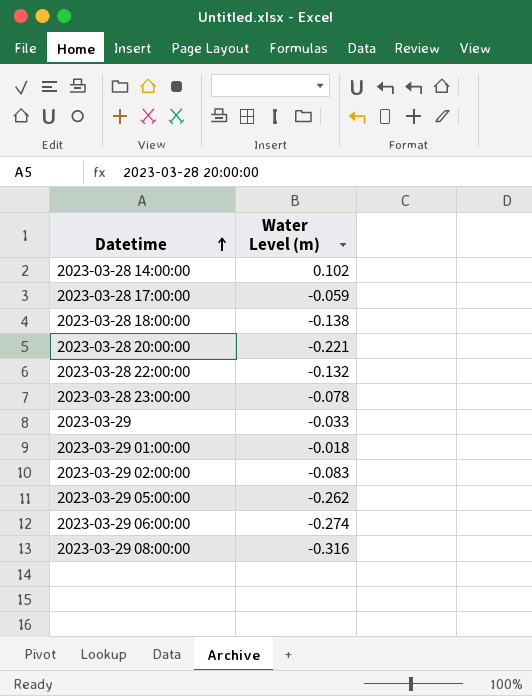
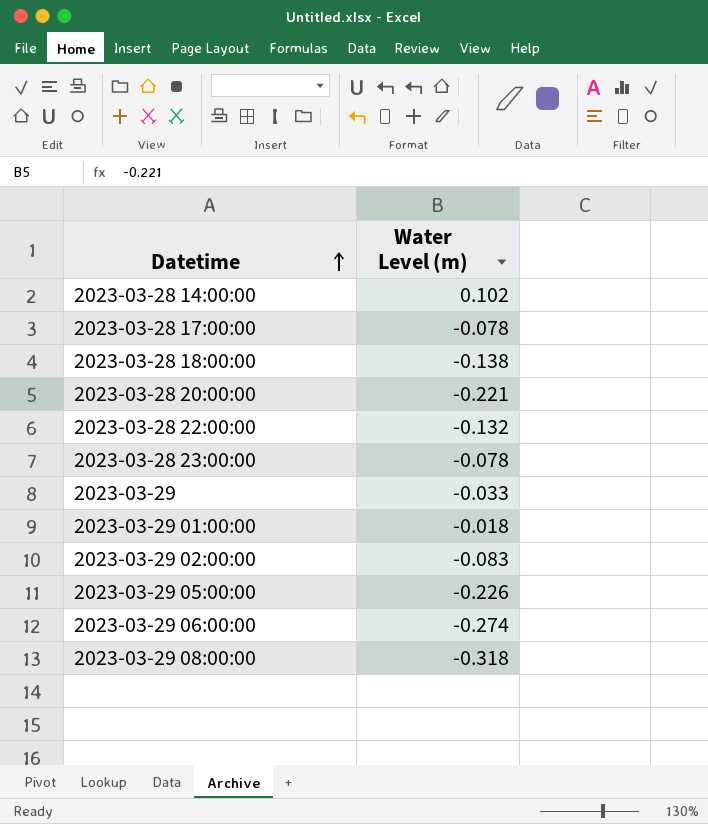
2023-03-28 17:00:00 | Water Level (m): -0.059 -> -0.078
2023-03-29 05:00:00 | Water Level (m): -0.262 -> -0.226
2023-03-29 08:00:00 | Water Level (m): -0.316 -> -0.318

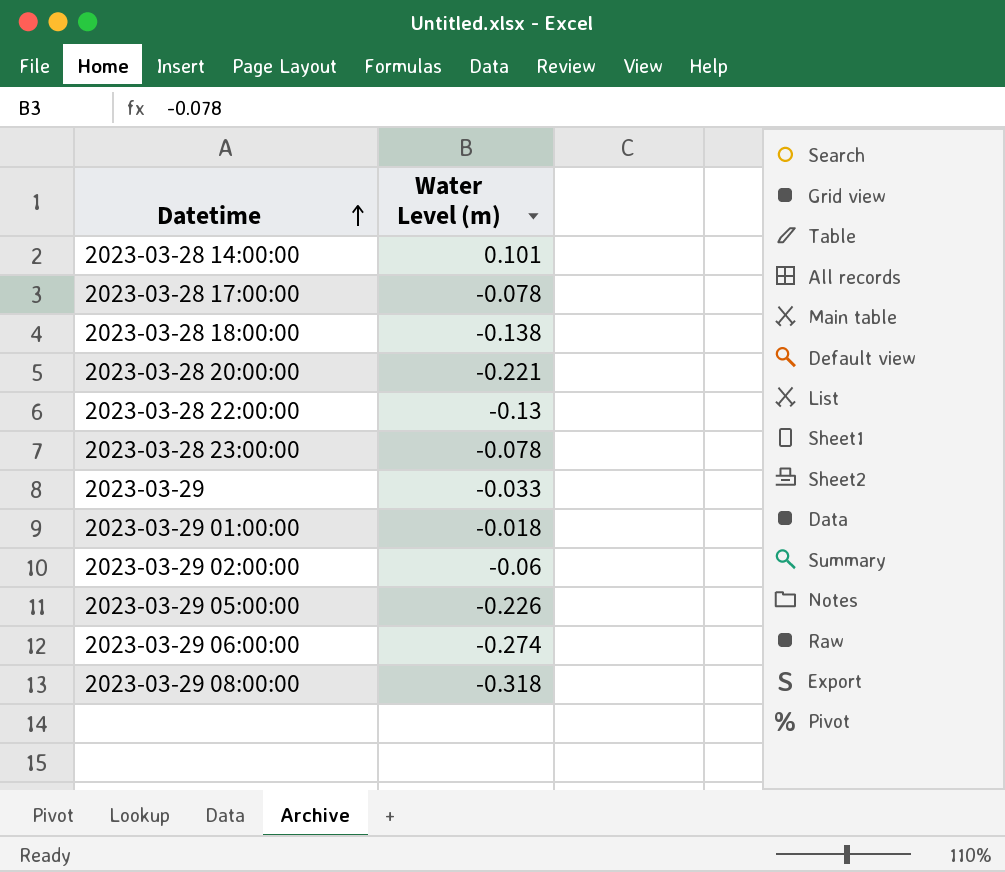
2023-03-28 14:00:00 | Water Level (m): 0.102 -> 0.101
2023-03-28 22:00:00 | Water Level (m): -0.132 -> -0.13
2023-03-29 02:00:00 | Water Level (m): -0.083 -> -0.06

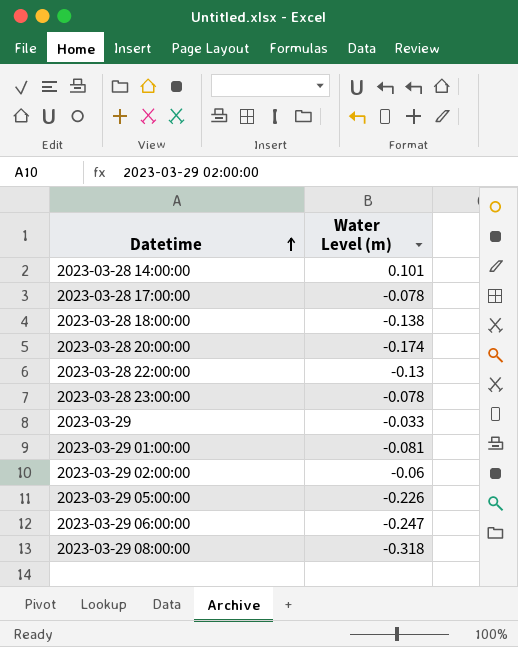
2023-03-28 20:00:00 | Water Level (m): -0.221 -> -0.174
2023-03-29 01:00:00 | Water Level (m): -0.018 -> -0.081
2023-03-29 06:00:00 | Water Level (m): -0.274 -> -0.247

